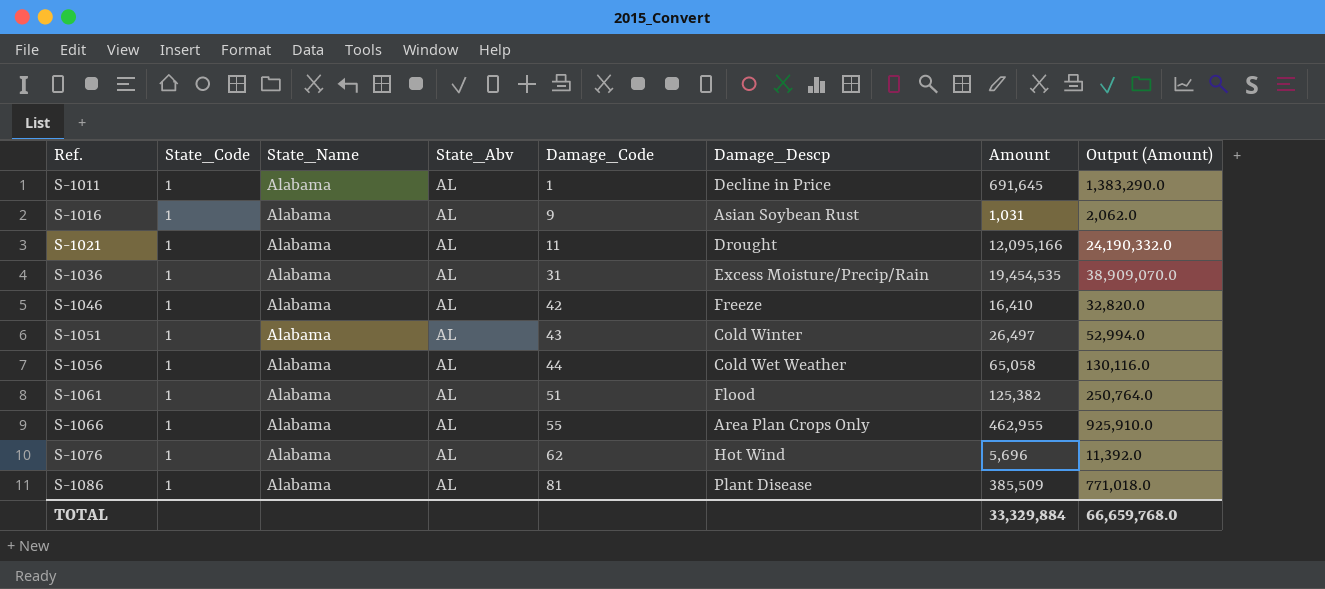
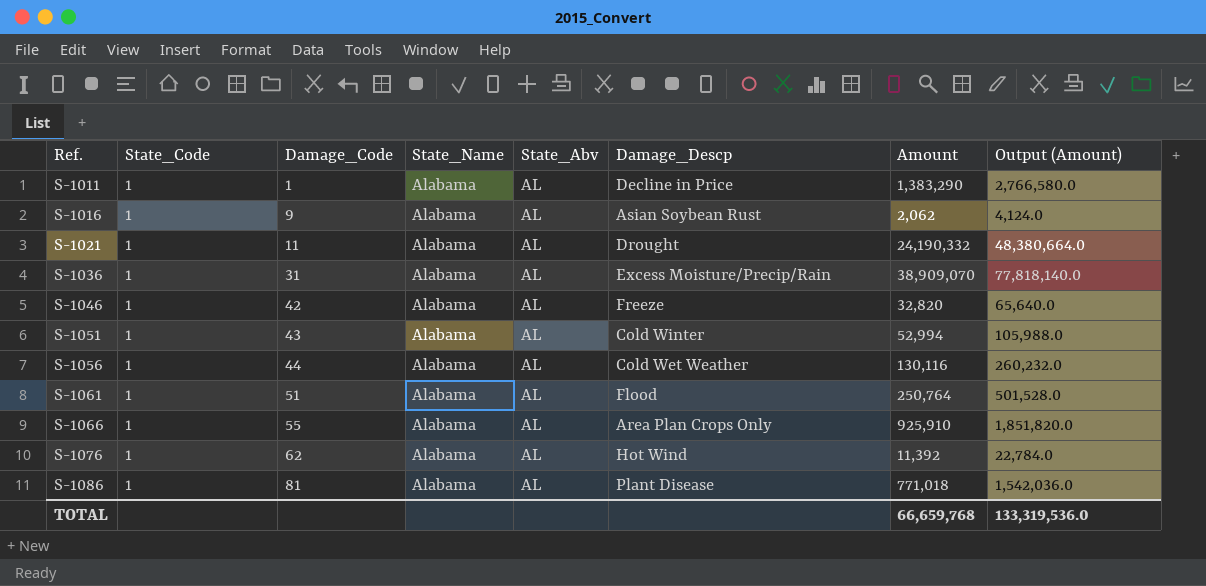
column Damage_Code | position: 5 -> 3
S-1011 | Amount: 691,645 -> 1,383,290
S-1011 | Output (Amount): 1,383,290.0 -> 2,766,580.0
S-1016 | Amount: 1,031 -> 2,062
S-1016 | Output (Amount): 2,062.0 -> 4,124.0
S-1021 | Amount: 12,095,166 -> 24,190,332
S-1021 | Output (Amount): 24,190,332.0 -> 48,380,664.0
S-1036 | Amount: 19,454,535 -> 38,909,070
S-1036 | Output (Amount): 38,909,070.0 -> 77,818,140.0
S-1046 | Amount: 16,410 -> 32,820
S-1046 | Output (Amount): 32,820.0 -> 65,640.0
S-1051 | Amount: 26,497 -> 52,994
S-1051 | Output (Amount): 52,994.0 -> 105,988.0
S-1056 | Amount: 65,058 -> 130,116
S-1056 | Output (Amount): 130,116.0 -> 260,232.0
S-1061 | Amount: 125,382 -> 250,764
S-1061 | Output (Amount): 250,764.0 -> 501,528.0
S-1066 | Amount: 462,955 -> 925,910
S-1066 | Output (Amount): 925,910.0 -> 1,851,820.0
S-1076 | Amount: 5,696 -> 11,392
S-1076 | Output (Amount): 11,392.0 -> 22,784.0
S-1086 | Amount: 385,509 -> 771,018
S-1086 | Output (Amount): 771,018.0 -> 1,542,036.0
TOTAL | Amount: 33,329,884 -> 66,659,768
TOTAL | Output (Amount): 66,659,768.0 -> 133,319,536.0

